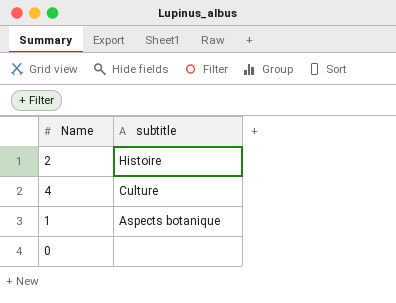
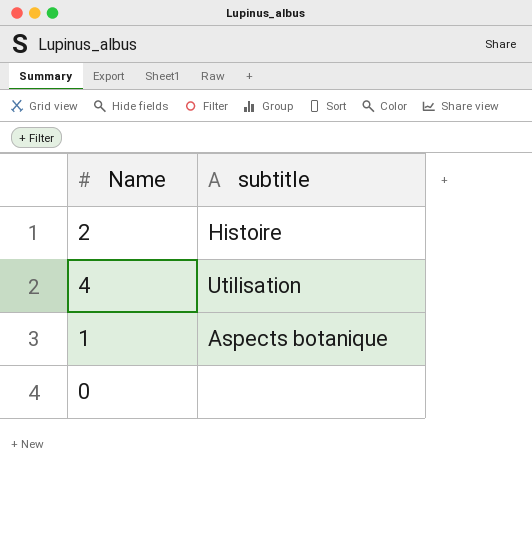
4 | subtitle: Culture -> Utilisation

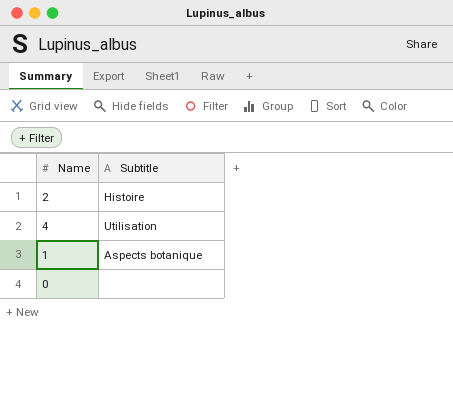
column name: subtitle -> Subtitle

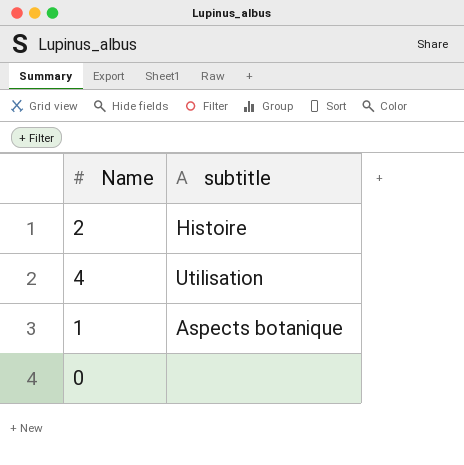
column name: Subtitle -> subtitle

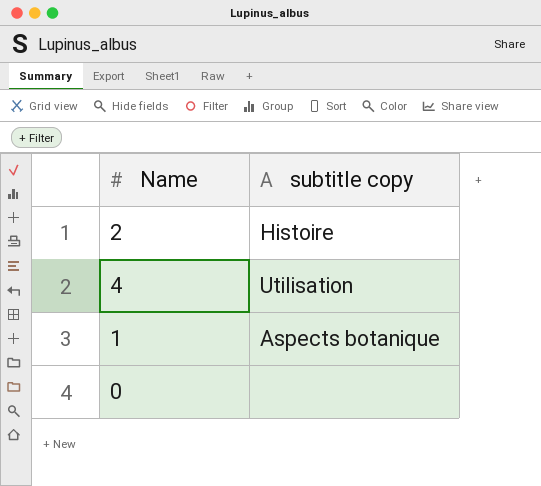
column name: subtitle -> subtitle copy

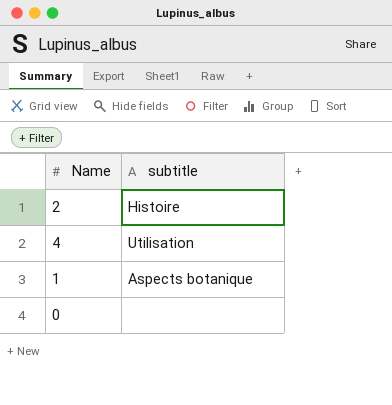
column name: subtitle copy -> subtitle

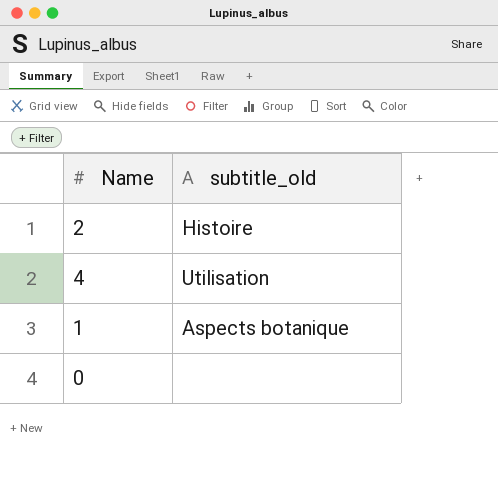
column name: subtitle -> subtitle_old

